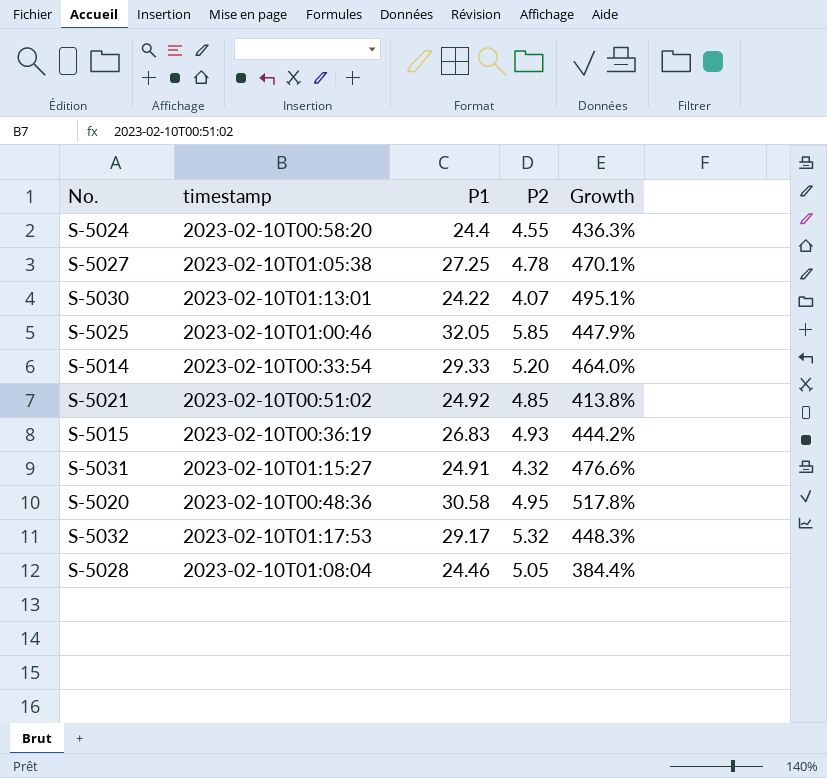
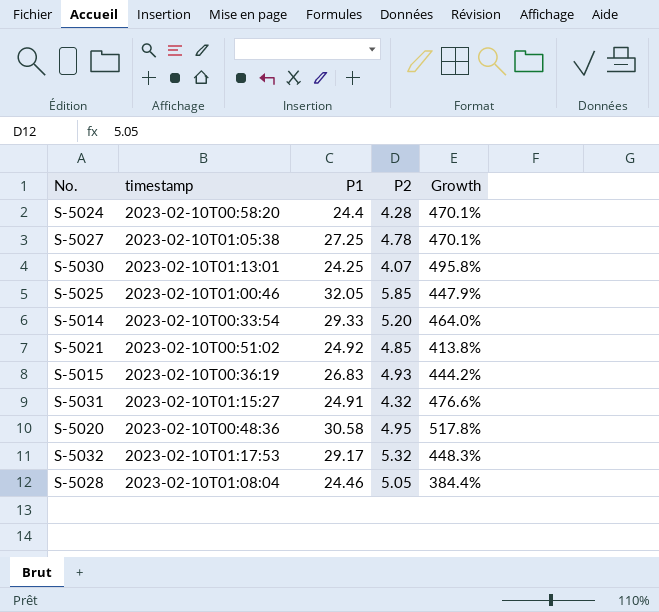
S-5024 | P2: 4.55 -> 4.28
S-5024 | Growth: 436.3% -> 470.1%
S-5030 | P1: 24.22 -> 24.25
S-5030 | Growth: 495.1% -> 495.8%

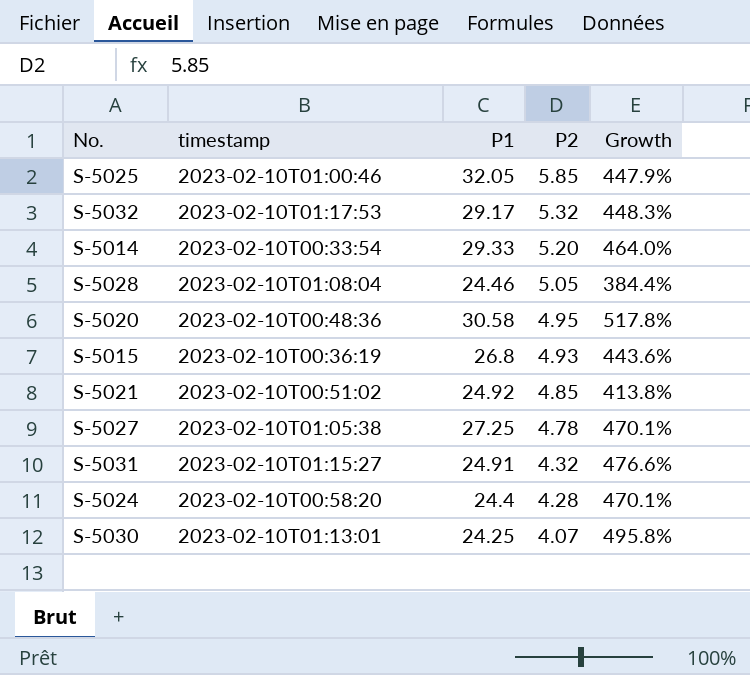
row order: none -> P2 descending
S-5015 | P1: 26.83 -> 26.8
S-5015 | Growth: 444.2% -> 443.6%

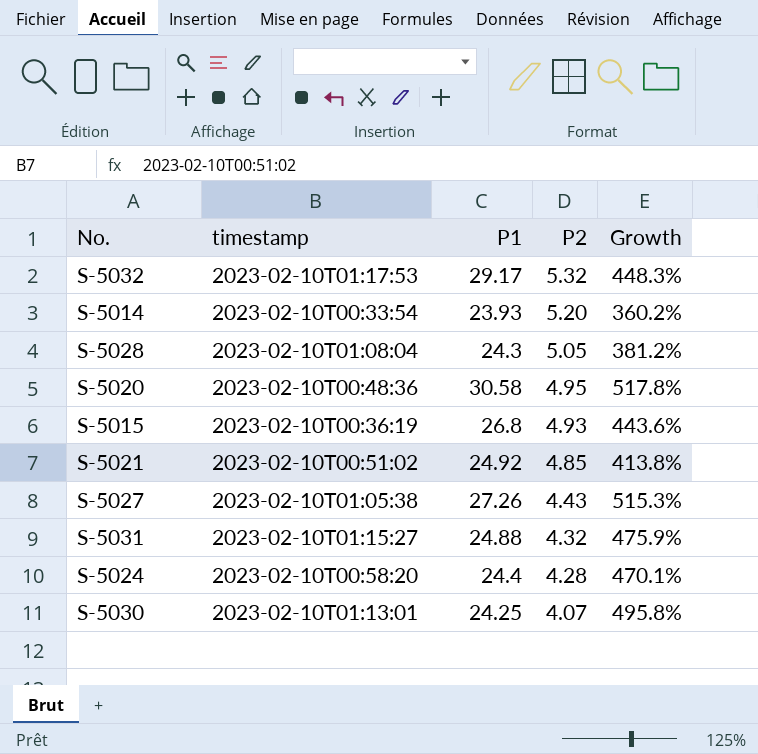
row S-5025: 2023-02-10T01:00:46 | 32.05 | 5.85 | 447.9% -> none
S-5014 | P1: 29.33 -> 23.93
S-5014 | Growth: 464.0% -> 360.2%
S-5028 | P1: 24.46 -> 24.3
S-5028 | Growth: 384.4% -> 381.2%
S-5027 | P1: 27.25 -> 27.26
S-5027 | P2: 4.78 -> 4.43
S-5027 | Growth: 470.1% -> 515.3%
S-5031 | P1: 24.91 -> 24.88
S-5031 | Growth: 476.6% -> 475.9%

